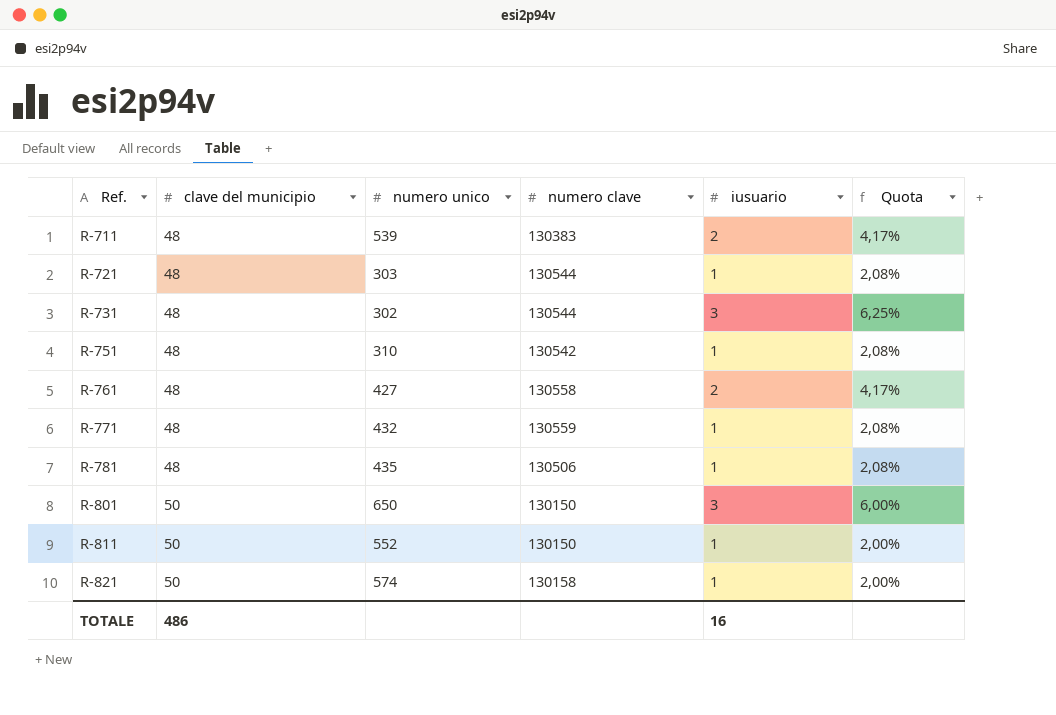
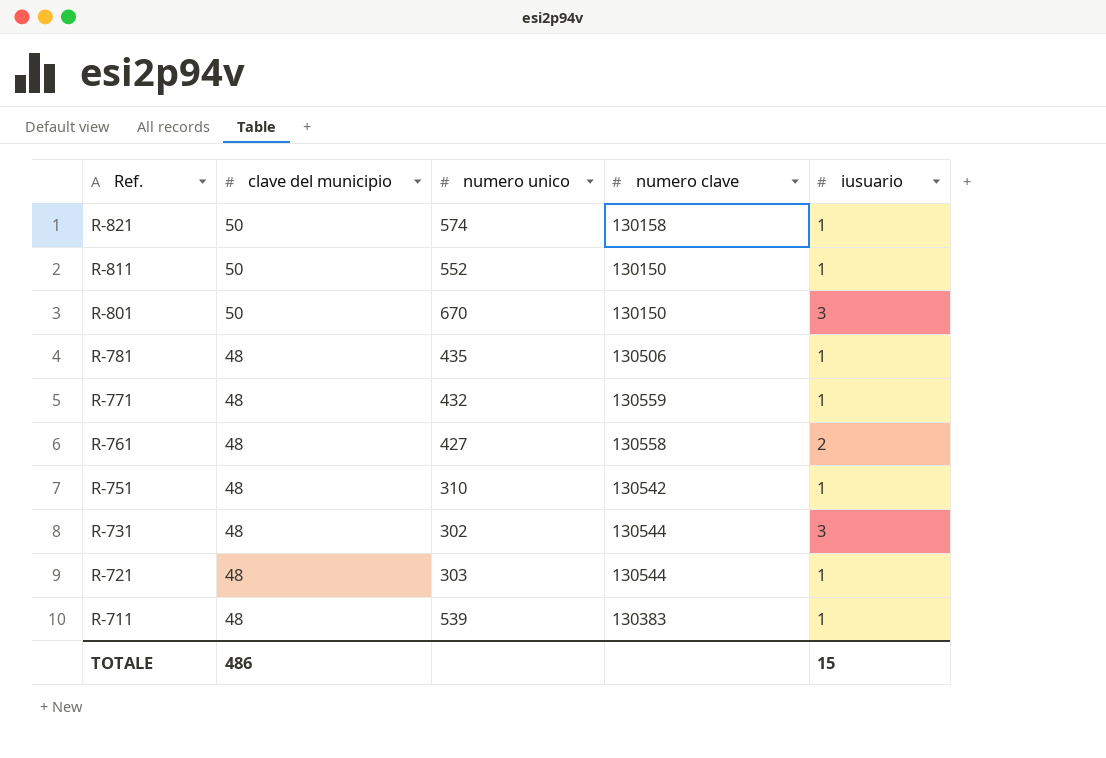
row order: Ref. ascending -> Ref. descending
column Quota | formula: [iusuario] / [clave del municipio] -> none
R-801 | numero unico: 650 -> 670
R-711 | iusuario: 2 -> 1
TOTALE | iusuario: 16 -> 15

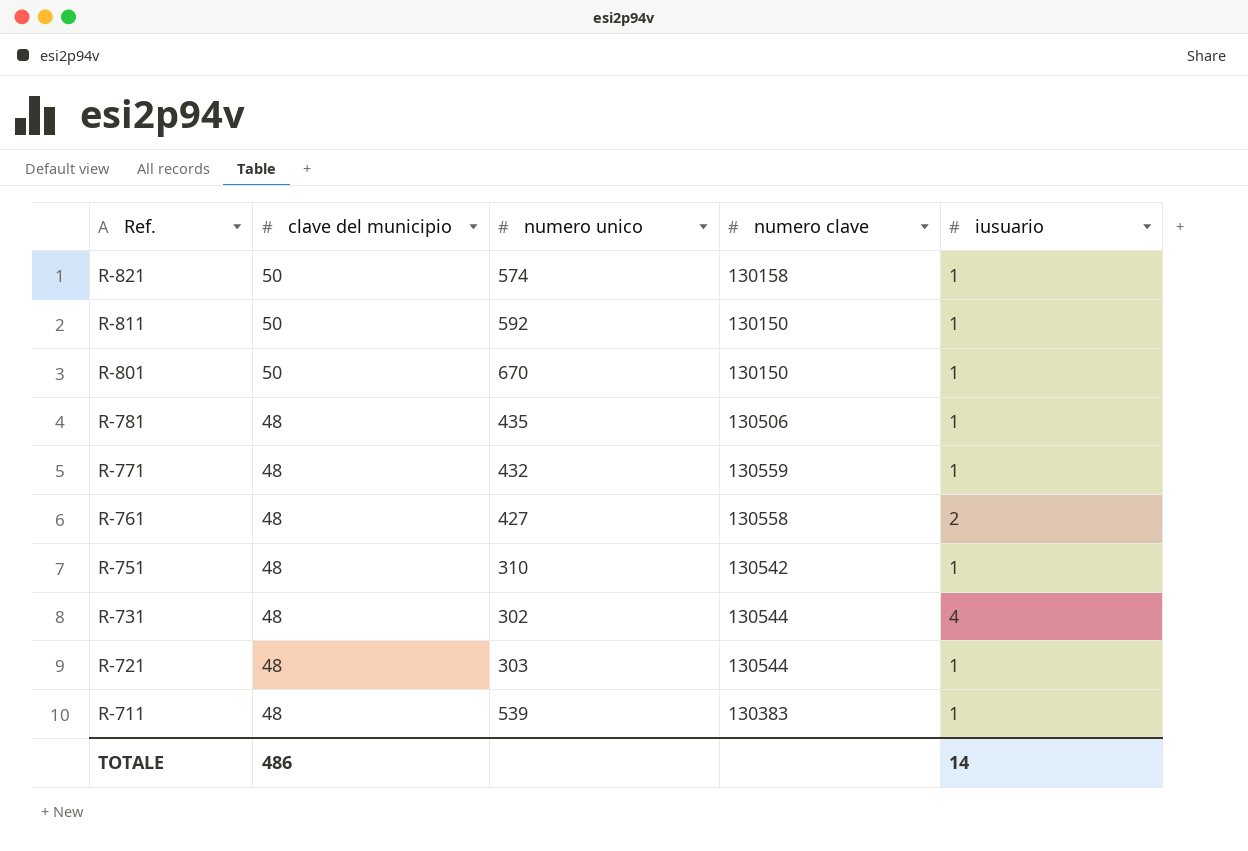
R-811 | numero unico: 552 -> 592
R-801 | iusuario: 3 -> 1
R-731 | iusuario: 3 -> 4
TOTALE | iusuario: 15 -> 14

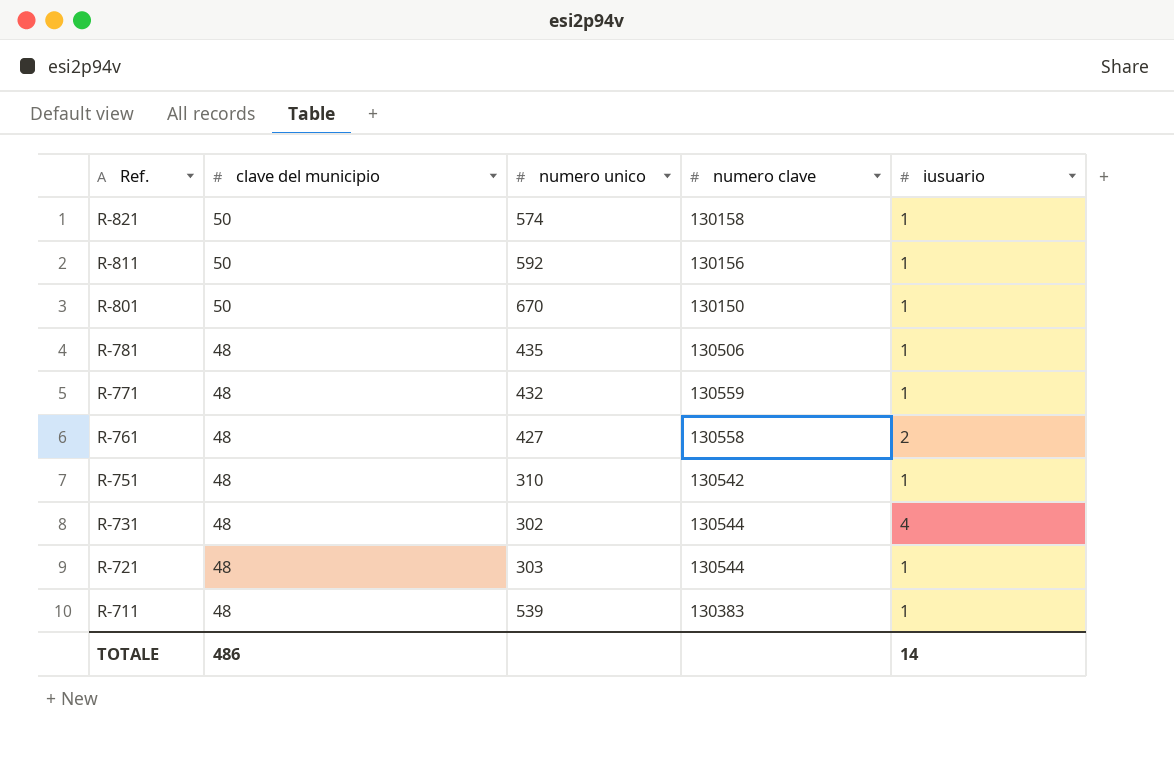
R-811 | numero clave: 130150 -> 130156

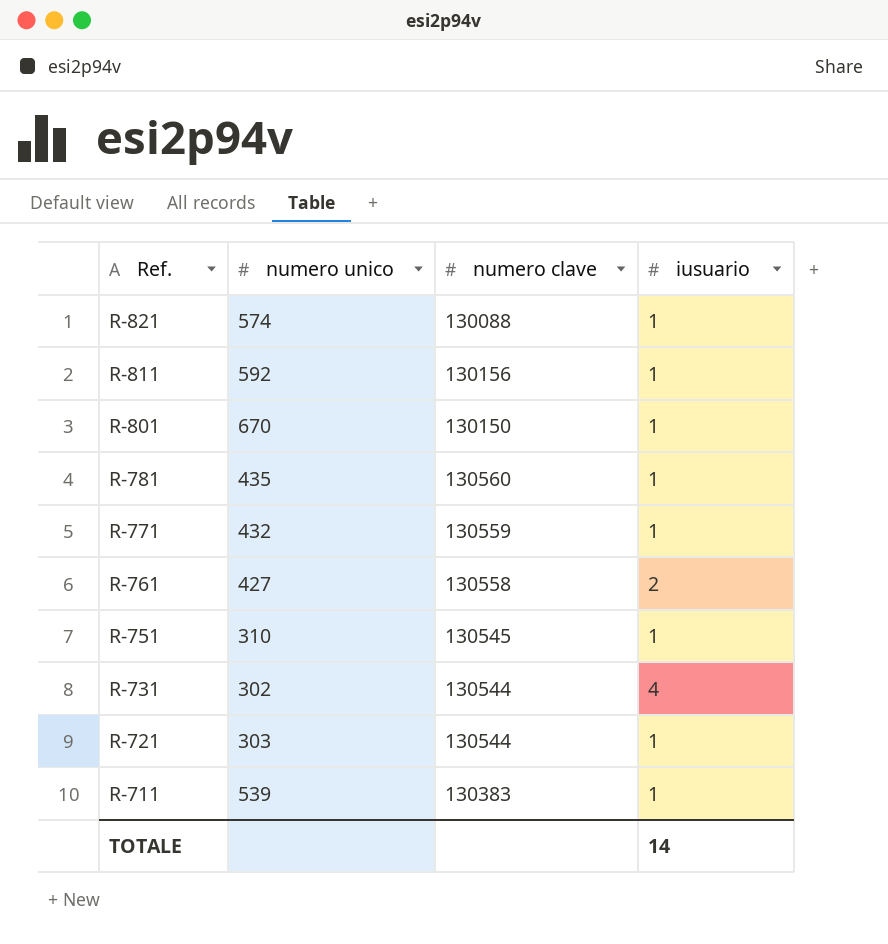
column clave del municipio | position: 2 -> none
R-821 | numero clave: 130158 -> 130088
R-781 | numero clave: 130506 -> 130560
R-751 | numero clave: 130542 -> 130545

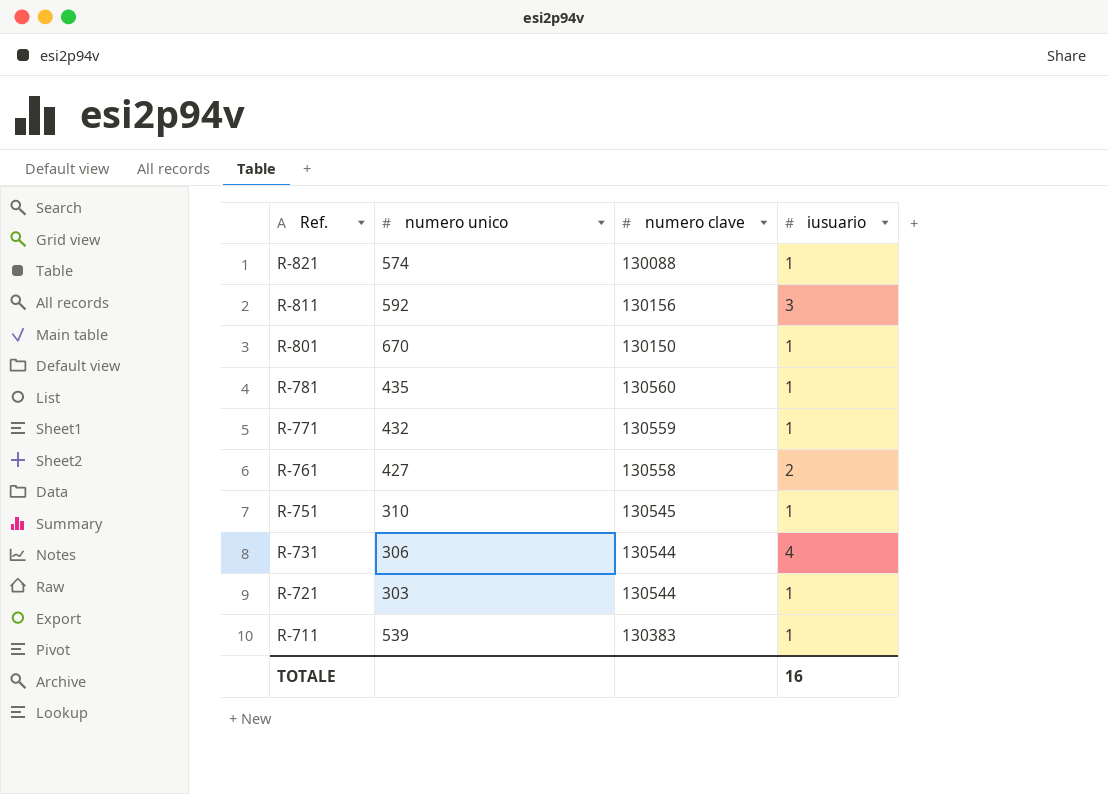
R-811 | iusuario: 1 -> 3
R-731 | numero unico: 302 -> 306
TOTALE | iusuario: 14 -> 16

